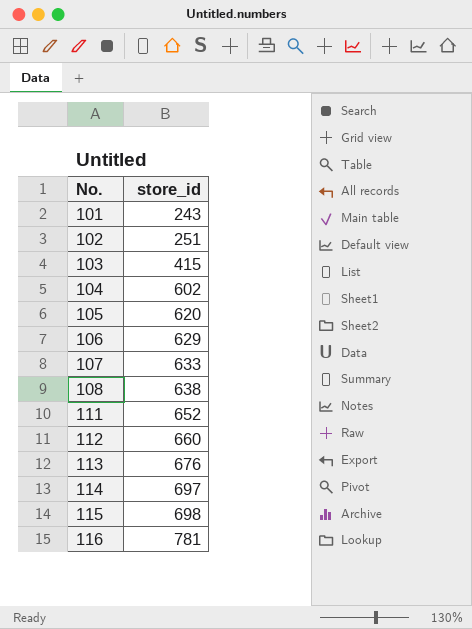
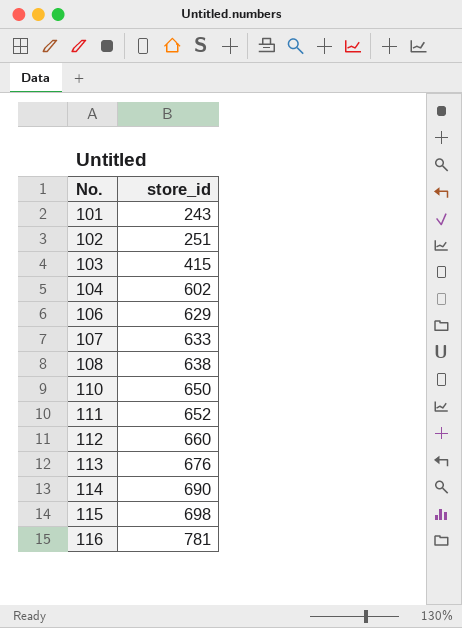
row 105: 620 -> none
row 110: none -> 650
114 | store_id: 697 -> 690

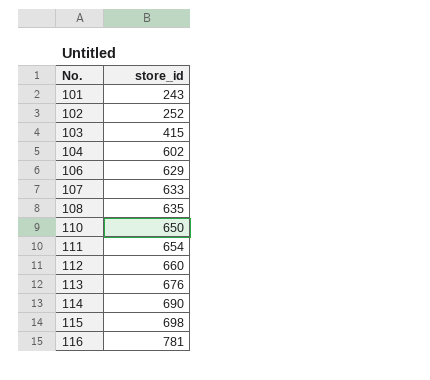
102 | store_id: 251 -> 252
108 | store_id: 638 -> 635
111 | store_id: 652 -> 654

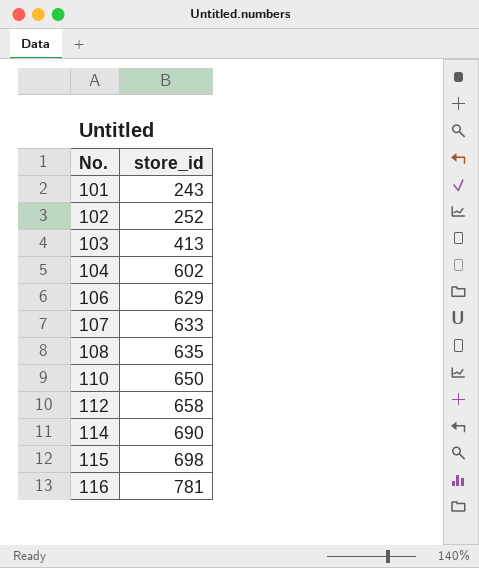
row 111: 654 -> none
row 113: 676 -> none
103 | store_id: 415 -> 413
112 | store_id: 660 -> 658

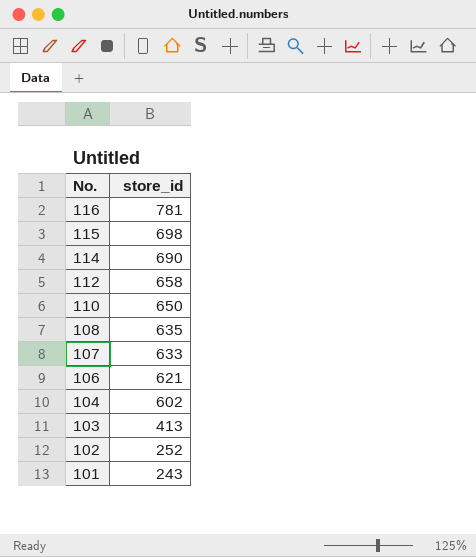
row order: No. ascending -> No. descending
106 | store_id: 629 -> 621

